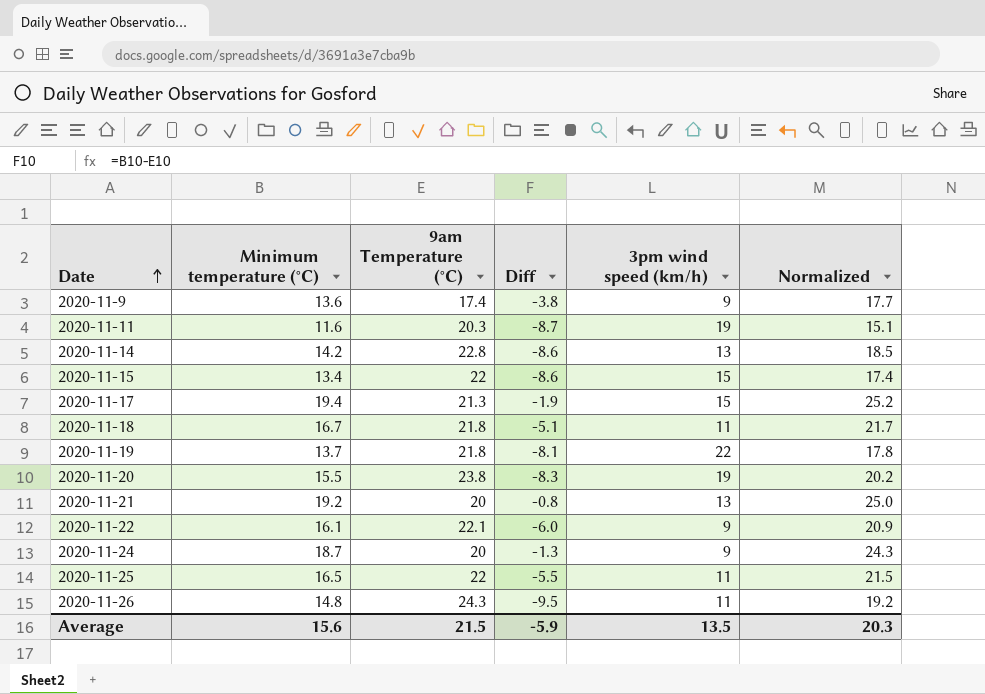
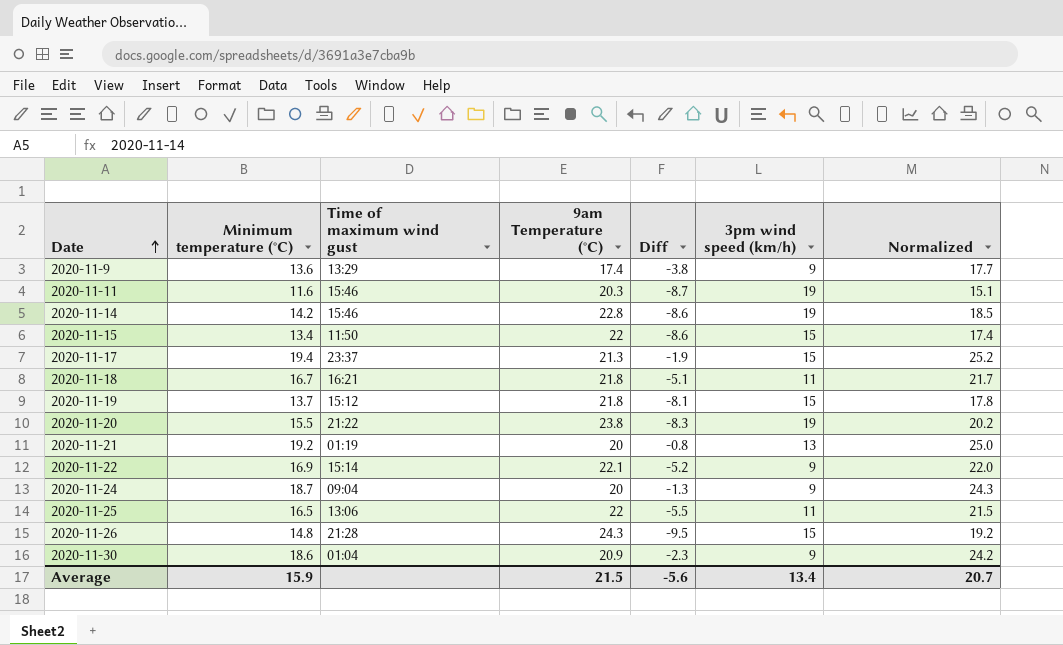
column Time of maximum wind gust | position: none -> 3
2020-11-14 | 3pm wind speed (km/h): 13 -> 19
2020-11-19 | 3pm wind speed (km/h): 22 -> 15
2020-11-22 | Minimum temperature (°C): 16.1 -> 16.9
2020-11-22 | Diff: -6.0 -> -5.2
2020-11-22 | Normalized: 20.9 -> 22.0
2020-11-26 | 3pm wind speed (km/h): 11 -> 15
row 2020-11-30: none -> 18.6 | 01:04 | 20.9 | -2.3 | 9 | 24.2
Average | Minimum temperature (°C): 15.6 -> 15.9
Average | Diff: -5.9 -> -5.6
Average | 3pm wind speed (km/h): 13.5 -> 13.4
Average | Normalized: 20.3 -> 20.7

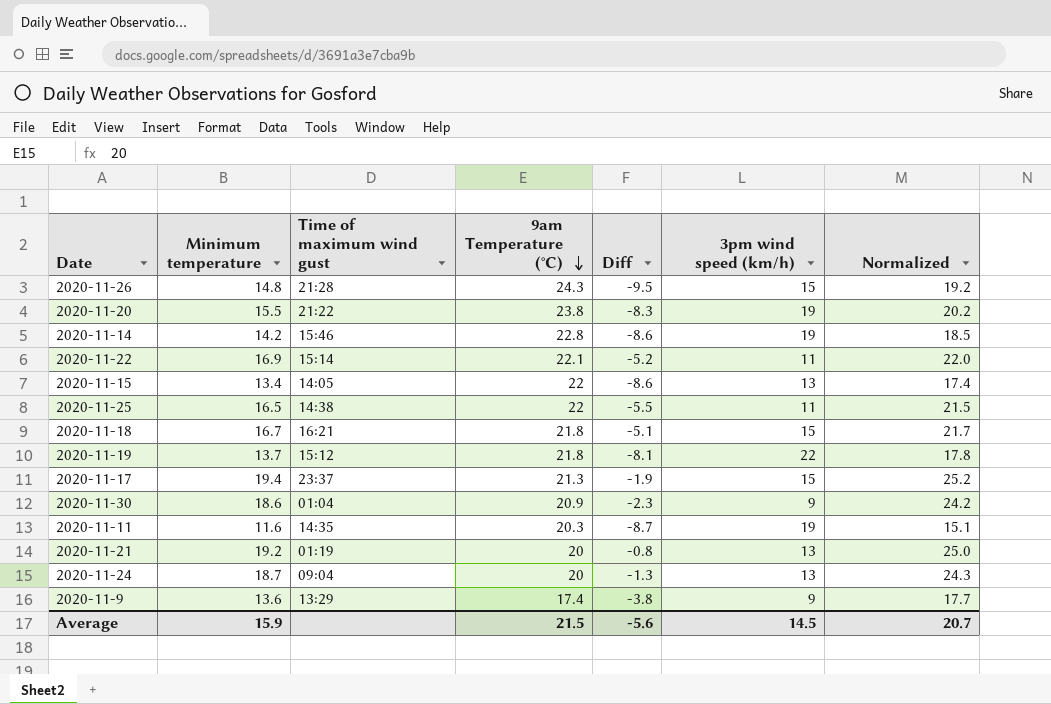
row order: Date ascending -> 9am Temperature (°C) descending
column name: Minimum temperature (°C) -> Minimum temperature
2020-11-22 | 3pm wind speed (km/h): 9 -> 11
2020-11-15 | Time of maximum wind gust: 11:50 -> 14:05
2020-11-15 | 3pm wind speed (km/h): 15 -> 13
2020-11-25 | Time of maximum wind gust: 13:06 -> 14:38
2020-11-18 | 3pm wind speed (km/h): 11 -> 15
2020-11-19 | 3pm wind speed (km/h): 15 -> 22
2020-11-11 | Time of maximum wind gust: 15:46 -> 14:35
2020-11-24 | 3pm wind speed (km/h): 9 -> 13
Average | 3pm wind speed (km/h): 13.4 -> 14.5

